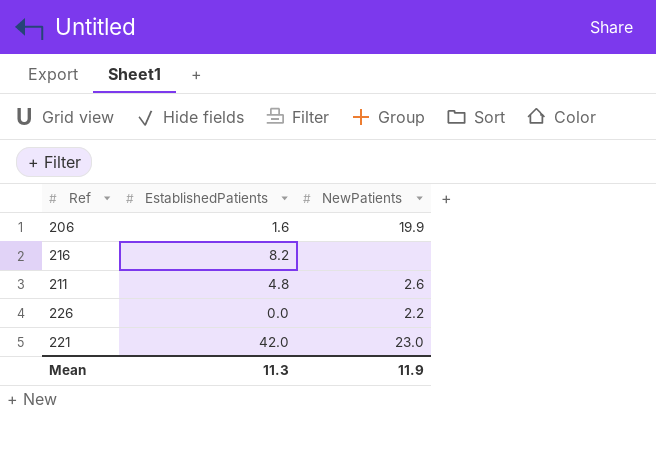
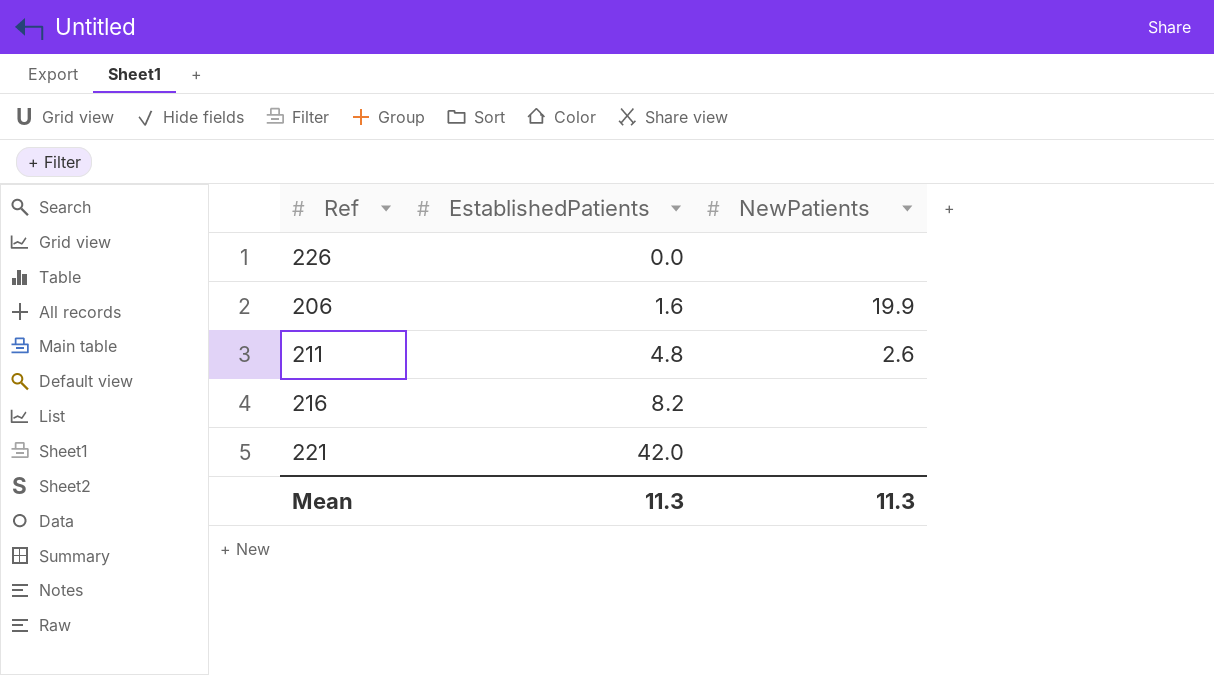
row order: none -> EstablishedPatients ascending
226 | NewPatients: 2.2 -> none
221 | NewPatients: 23.0 -> none
Mean | NewPatients: 11.9 -> 11.3

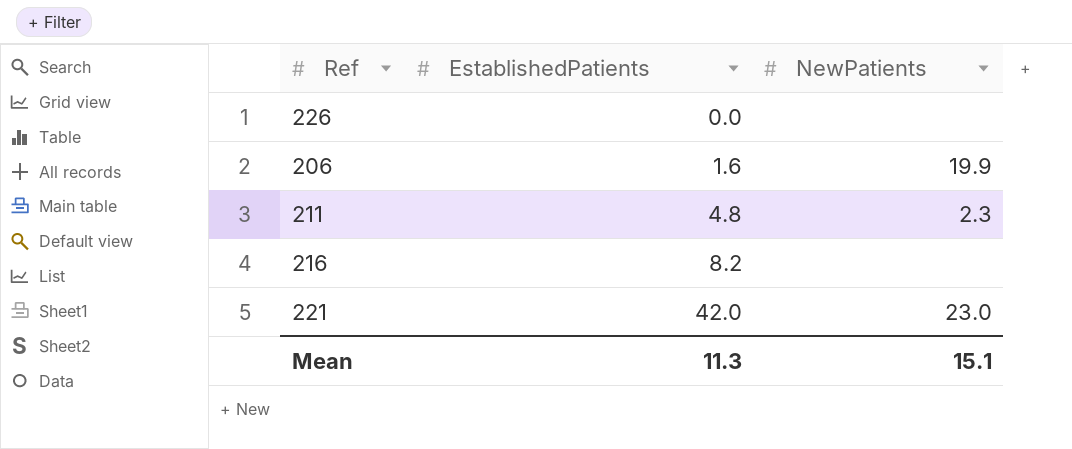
211 | NewPatients: 2.6 -> 2.3
221 | NewPatients: none -> 23.0
Mean | NewPatients: 11.3 -> 15.1

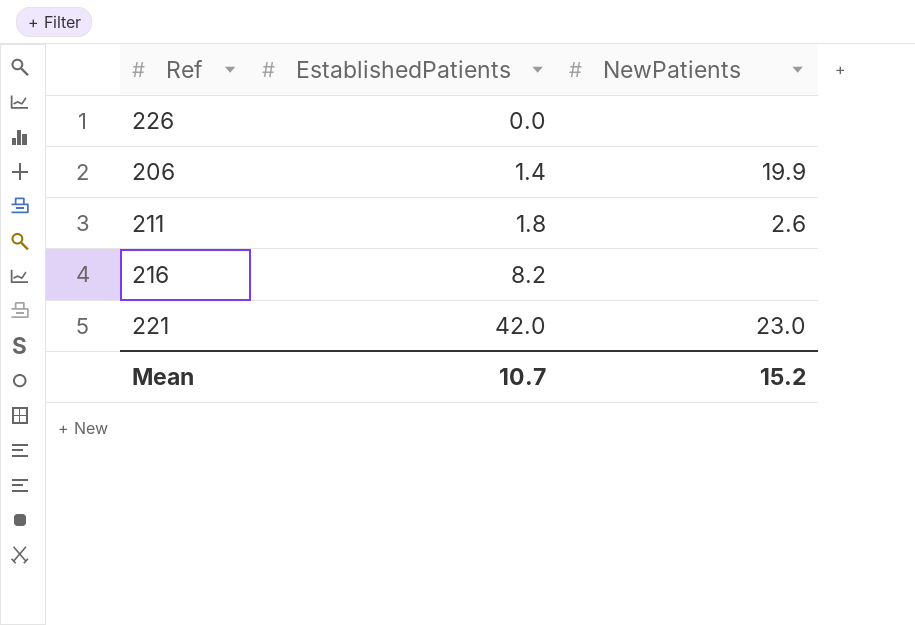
206 | EstablishedPatients: 1.6 -> 1.4
211 | EstablishedPatients: 4.8 -> 1.8
211 | NewPatients: 2.3 -> 2.6
Mean | EstablishedPatients: 11.3 -> 10.7
Mean | NewPatients: 15.1 -> 15.2

